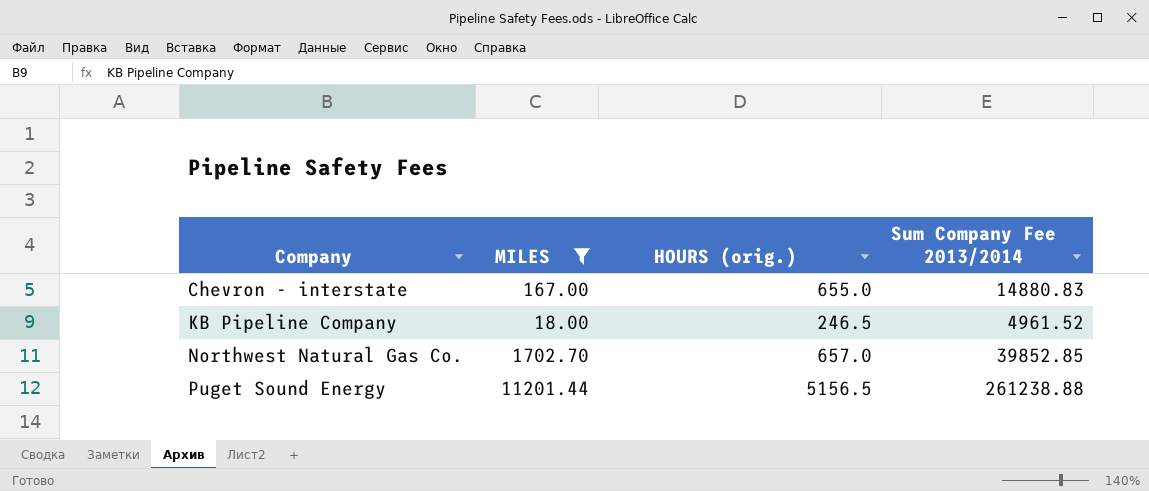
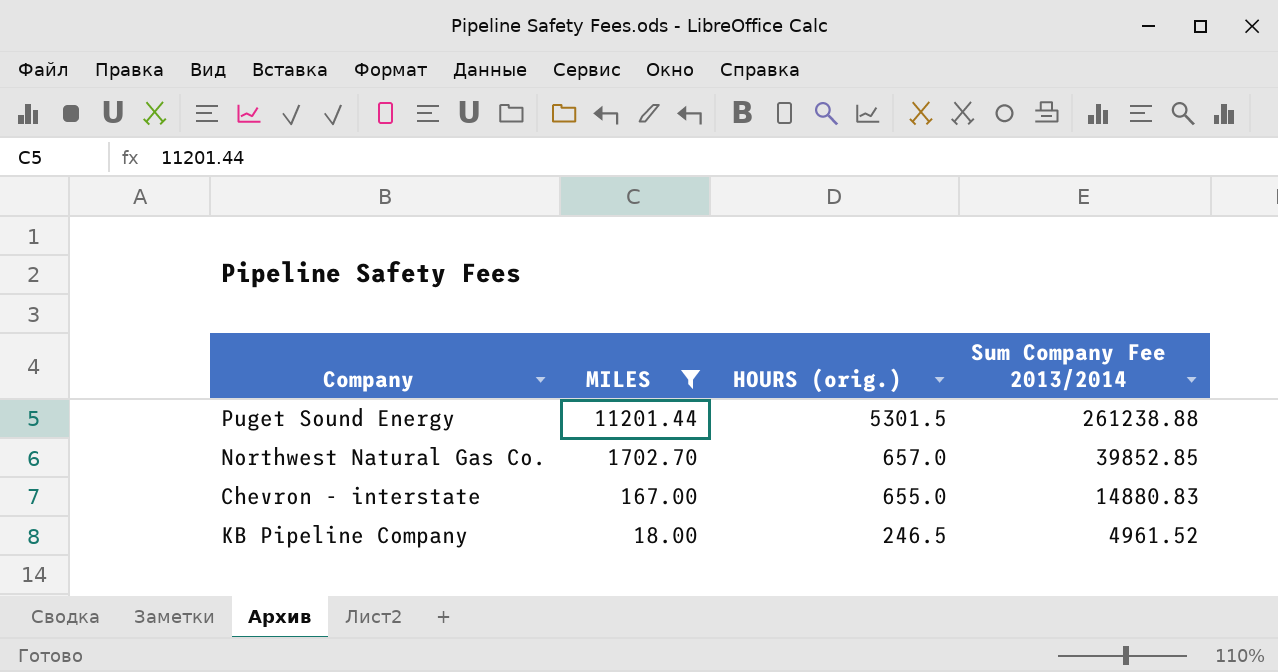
row order: Company ascending -> MILES descending
Puget Sound Energy | HOURS (orig.): 5156.5 -> 5301.5

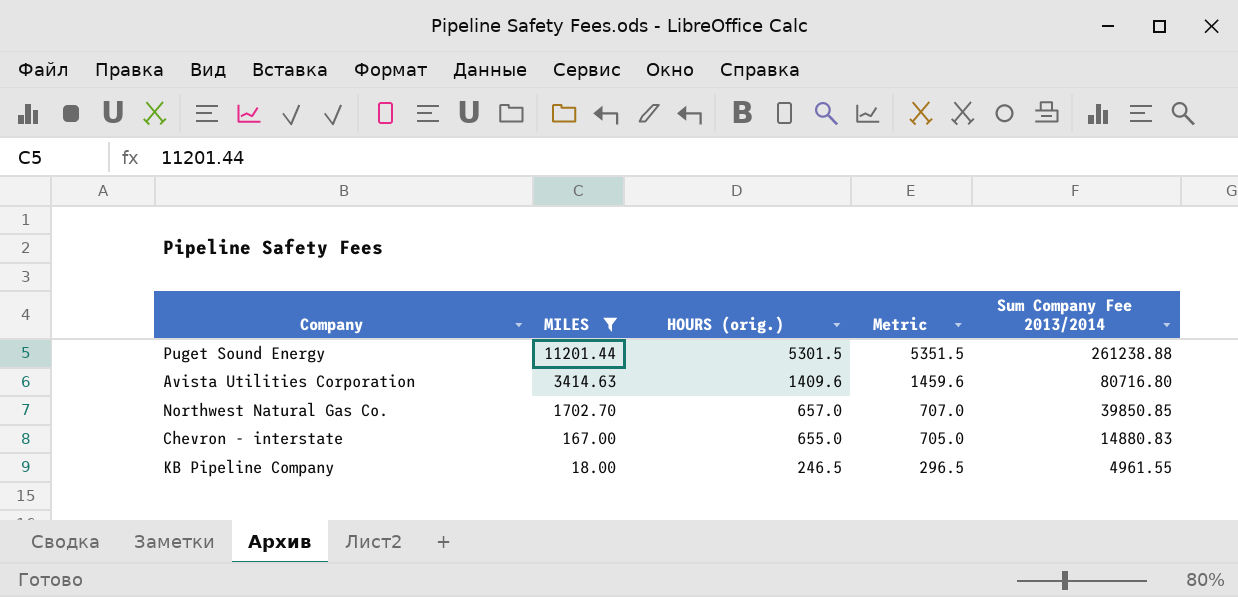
column Metric | formula: none -> [HOURS (orig.)] + 50
row Avista Utilities Corporation: none -> 3414.63 | 1409.6 | 1459.6 | 80716.80
Northwest Natural Gas Co. | Sum Company Fee 2013/2014: 39852.85 -> 39850.85
KB Pipeline Company | Sum Company Fee 2013/2014: 4961.52 -> 4961.55

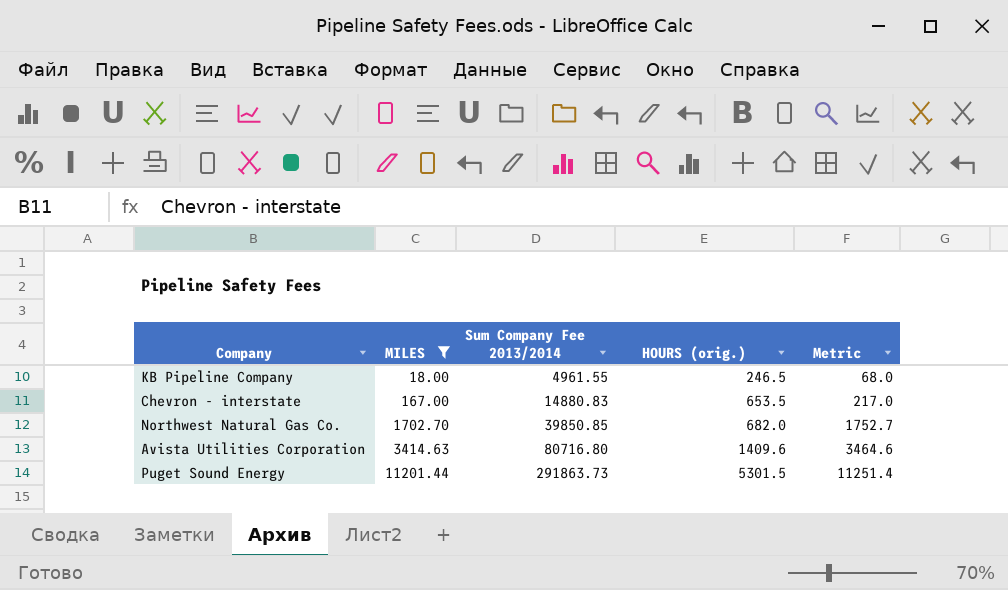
row order: MILES descending -> MILES ascending
column Sum Company Fee 2013/2014 | position: 5 -> 3
column Metric | formula: [HOURS (orig.)] + 50 -> [MILES] + 50
Chevron - interstate | HOURS (orig.): 655.0 -> 653.5
Northwest Natural Gas Co. | HOURS (orig.): 657.0 -> 682.0
Puget Sound Energy | Sum Company Fee 2013/2014: 261238.88 -> 291863.73

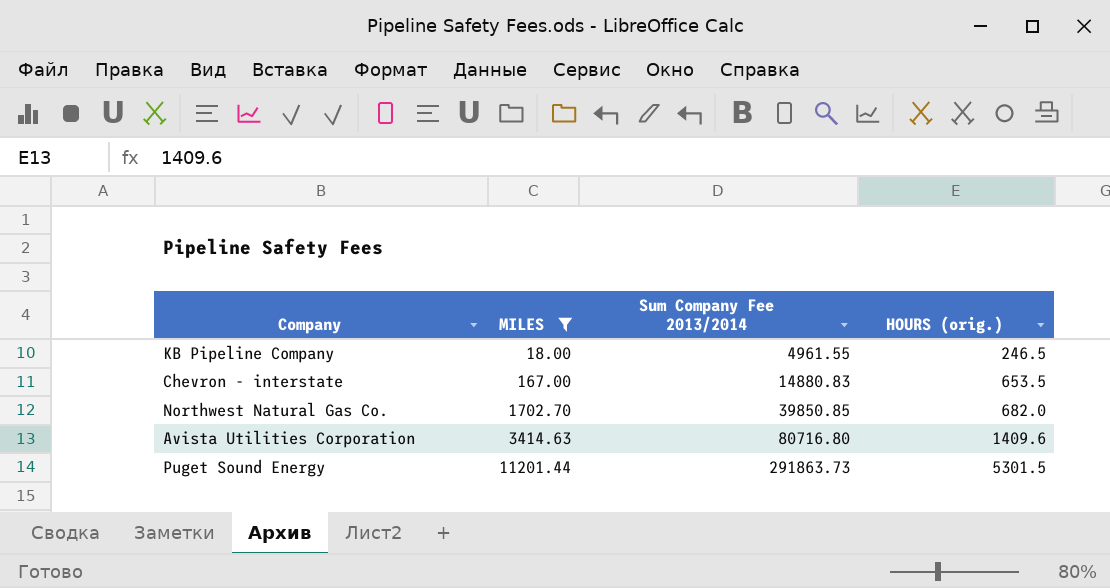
column Metric | formula: [MILES] + 50 -> none

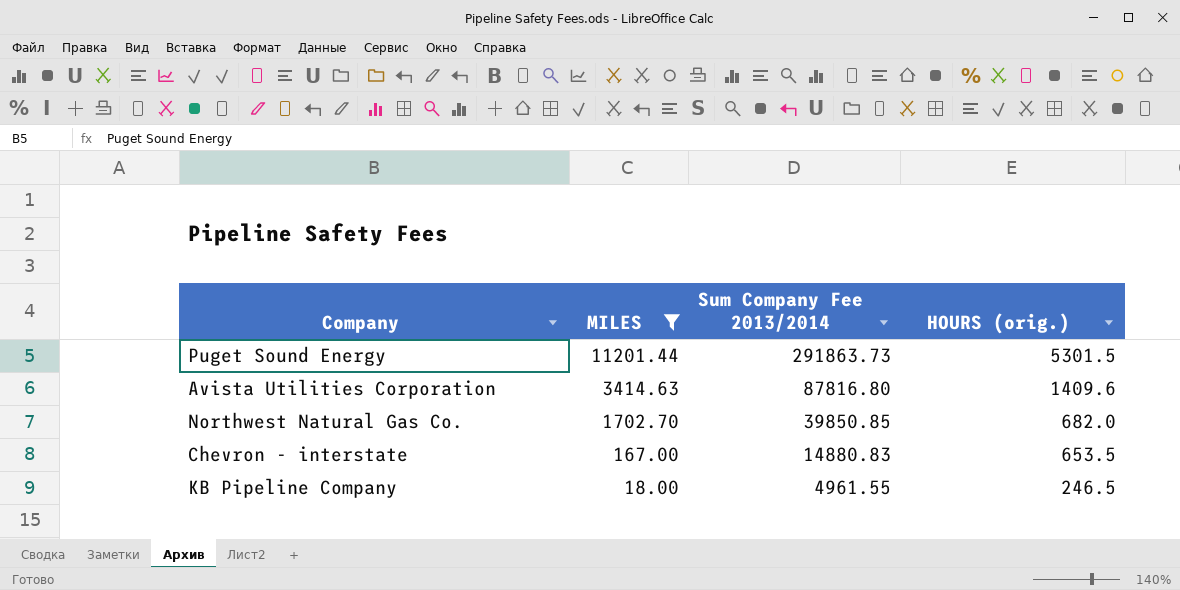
row order: MILES ascending -> MILES descending
Avista Utilities Corporation | Sum Company Fee 2013/2014: 80716.80 -> 87816.80

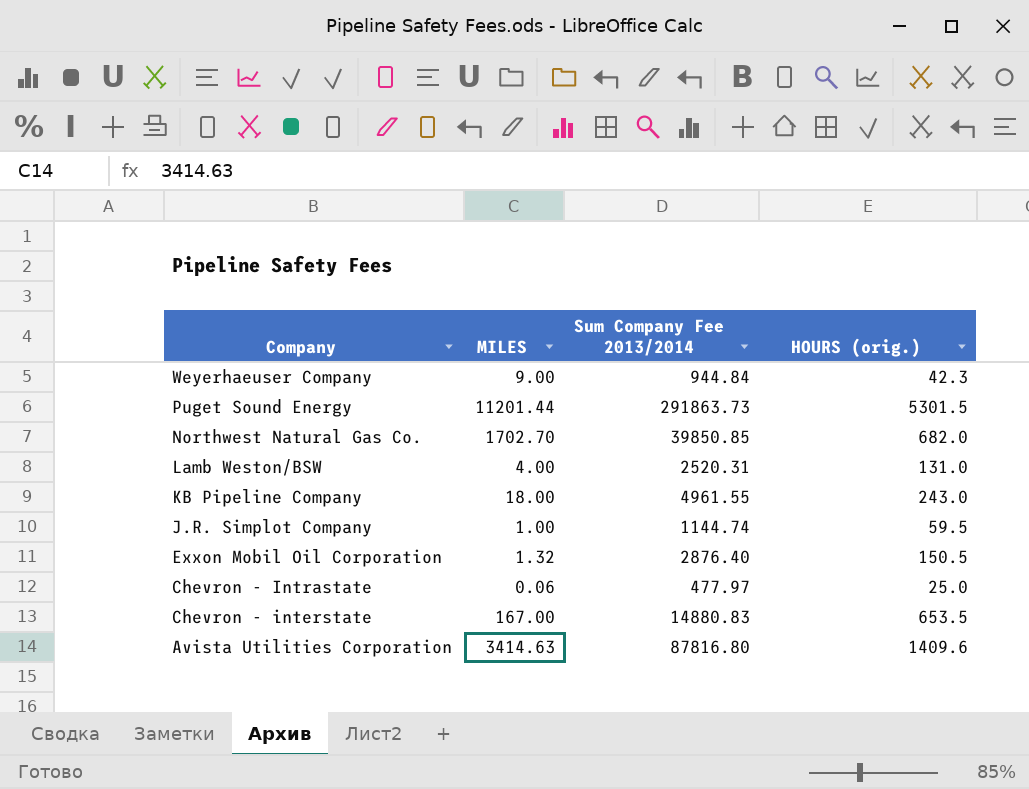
filter: MILES >= 18.00 -> none
row order: MILES descending -> Company descending
KB Pipeline Company | HOURS (orig.): 246.5 -> 243.0

